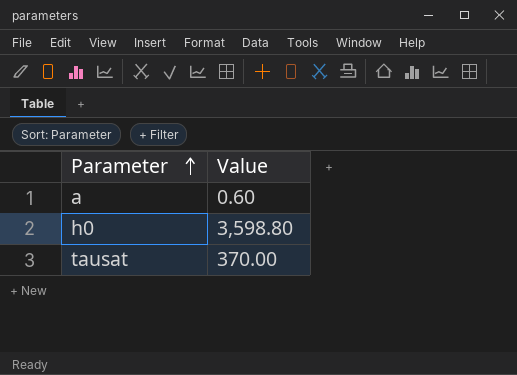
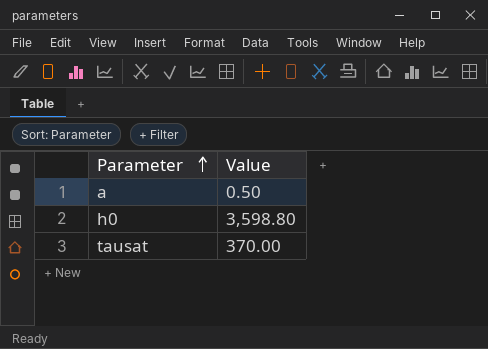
a | Value: 0.60 -> 0.50

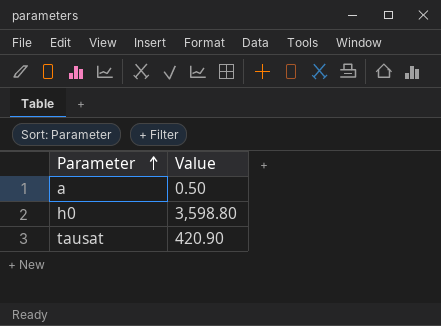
tausat | Value: 370.00 -> 420.90

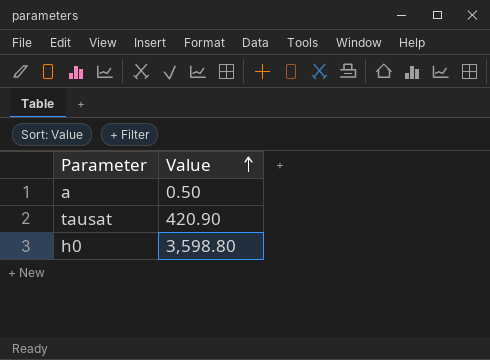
row order: Parameter ascending -> Value ascending

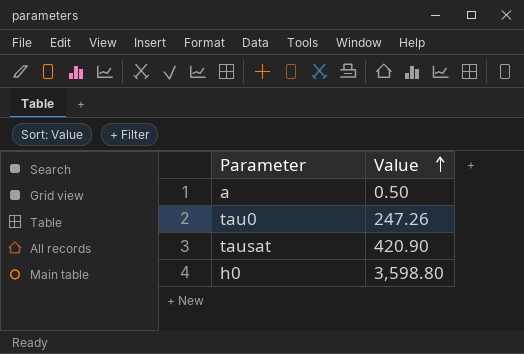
row tau0: none -> 247.26

